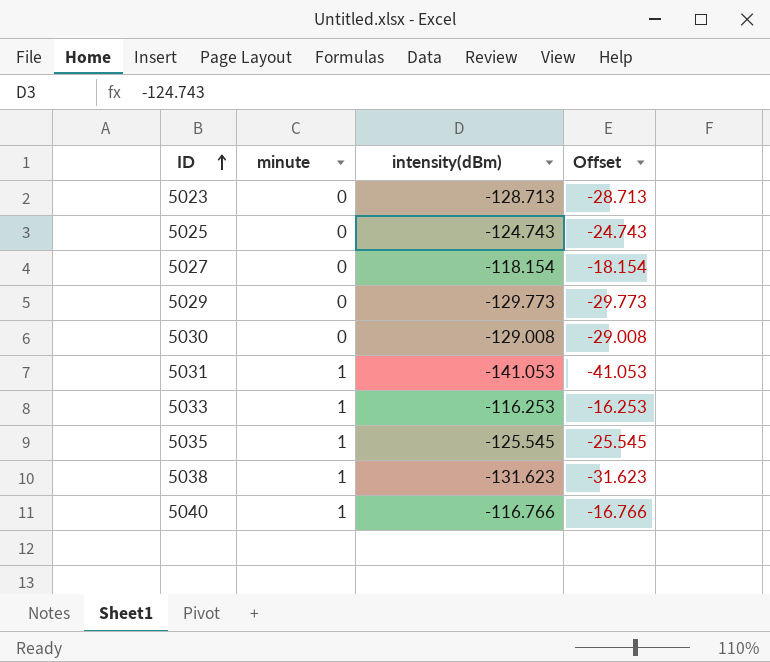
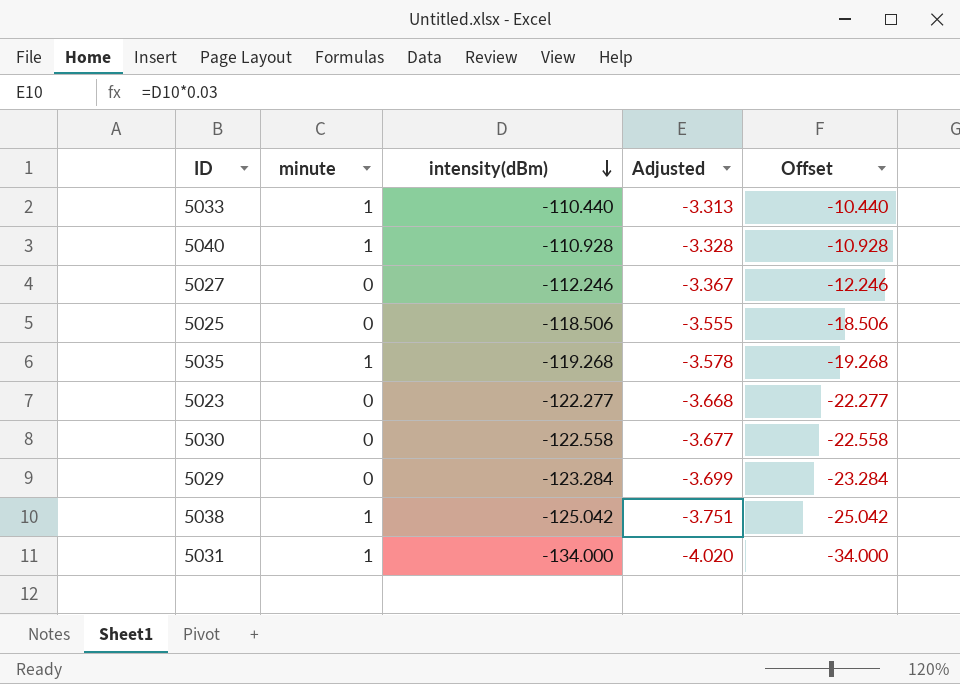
row order: ID ascending -> intensity(dBm) descending
column Adjusted | formula: none -> [intensity(dBm)] * 0.03
5033 | intensity(dBm): -116.253 -> -110.440
5033 | Offset: -16.253 -> -10.440
5040 | intensity(dBm): -116.766 -> -110.928
5040 | Offset: -16.766 -> -10.928
5027 | intensity(dBm): -118.154 -> -112.246
5027 | Offset: -18.154 -> -12.246
5025 | intensity(dBm): -124.743 -> -118.506
5025 | Offset: -24.743 -> -18.506
5035 | intensity(dBm): -125.545 -> -119.268
5035 | Offset: -25.545 -> -19.268
5023 | intensity(dBm): -128.713 -> -122.277
5023 | Offset: -28.713 -> -22.277
5030 | intensity(dBm): -129.008 -> -122.558
5030 | Offset: -29.008 -> -22.558
5029 | intensity(dBm): -129.773 -> -123.284
5029 | Offset: -29.773 -> -23.284
5038 | intensity(dBm): -131.623 -> -125.042
5038 | Offset: -31.623 -> -25.042
5031 | intensity(dBm): -141.053 -> -134.000
5031 | Offset: -41.053 -> -34.000

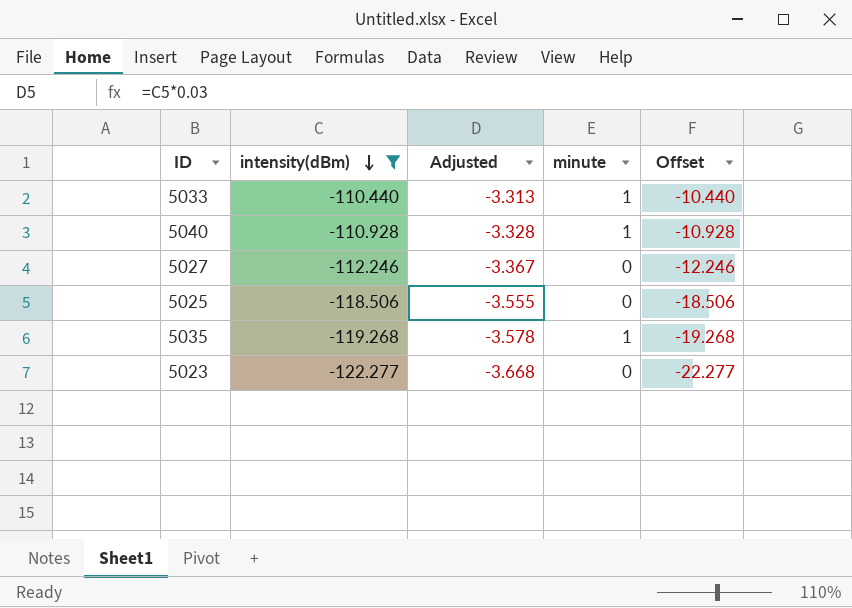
filter: none -> intensity(dBm) >= -122.277
column minute | position: 2 -> 4

